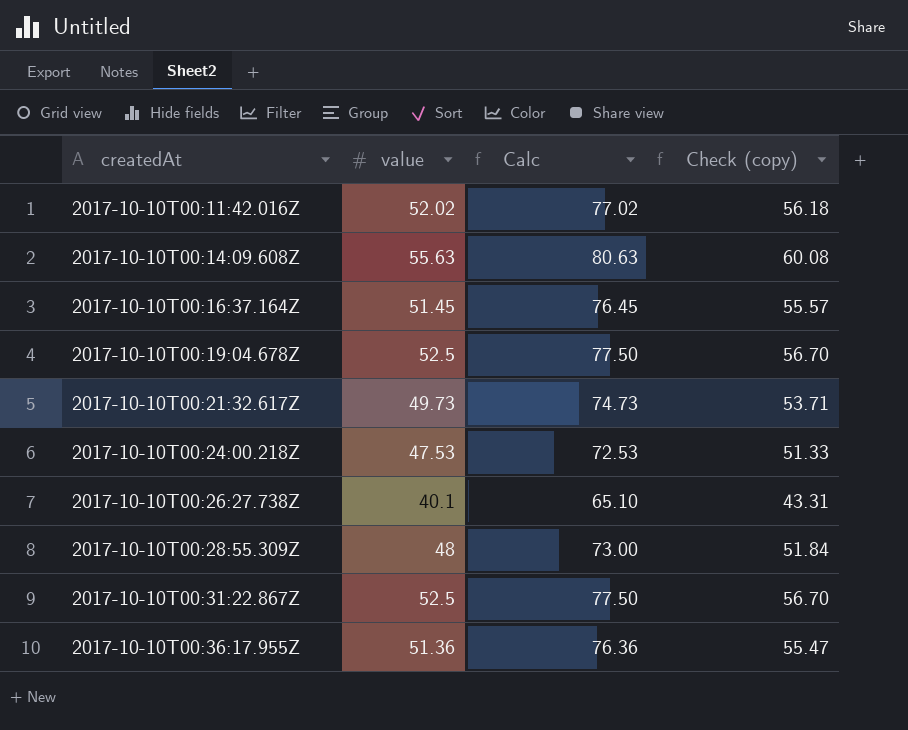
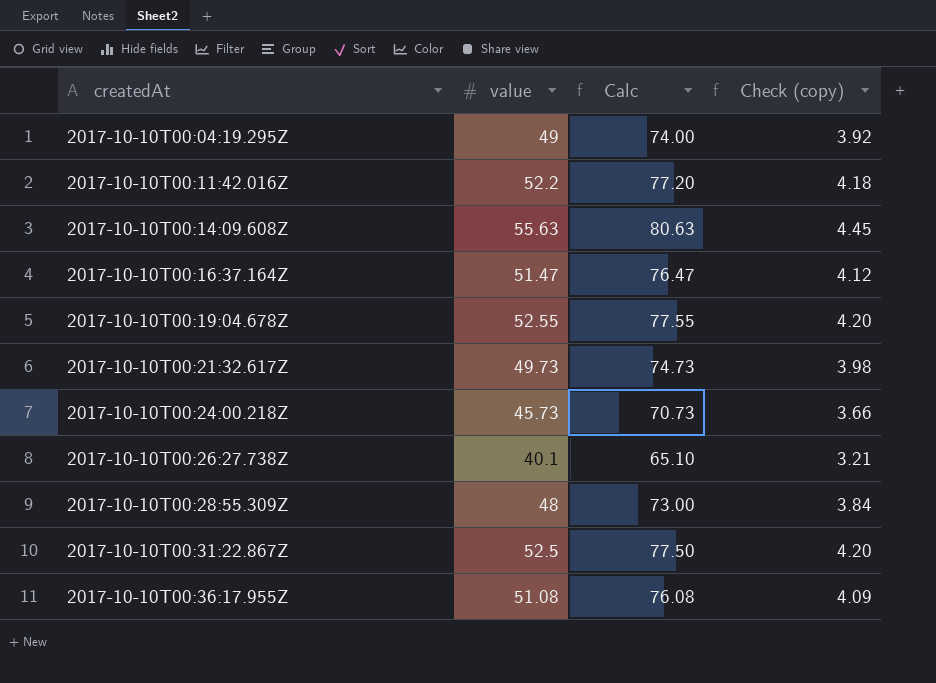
column Check (copy) | formula: [value] * 1.08 -> [value] * 0.08
row 2017-10-10T00:04:19.295Z: none -> 49 | 74.00 | 3.92
2017-10-10T00:11:42.016Z | value: 52.02 -> 52.2
2017-10-10T00:11:42.016Z | Calc: 77.02 -> 77.20
2017-10-10T00:16:37.164Z | value: 51.45 -> 51.47
2017-10-10T00:16:37.164Z | Calc: 76.45 -> 76.47
2017-10-10T00:19:04.678Z | value: 52.5 -> 52.55
2017-10-10T00:19:04.678Z | Calc: 77.50 -> 77.55
2017-10-10T00:24:00.218Z | value: 47.53 -> 45.73
2017-10-10T00:24:00.218Z | Calc: 72.53 -> 70.73
2017-10-10T00:36:17.955Z | value: 51.36 -> 51.08
2017-10-10T00:36:17.955Z | Calc: 76.36 -> 76.08

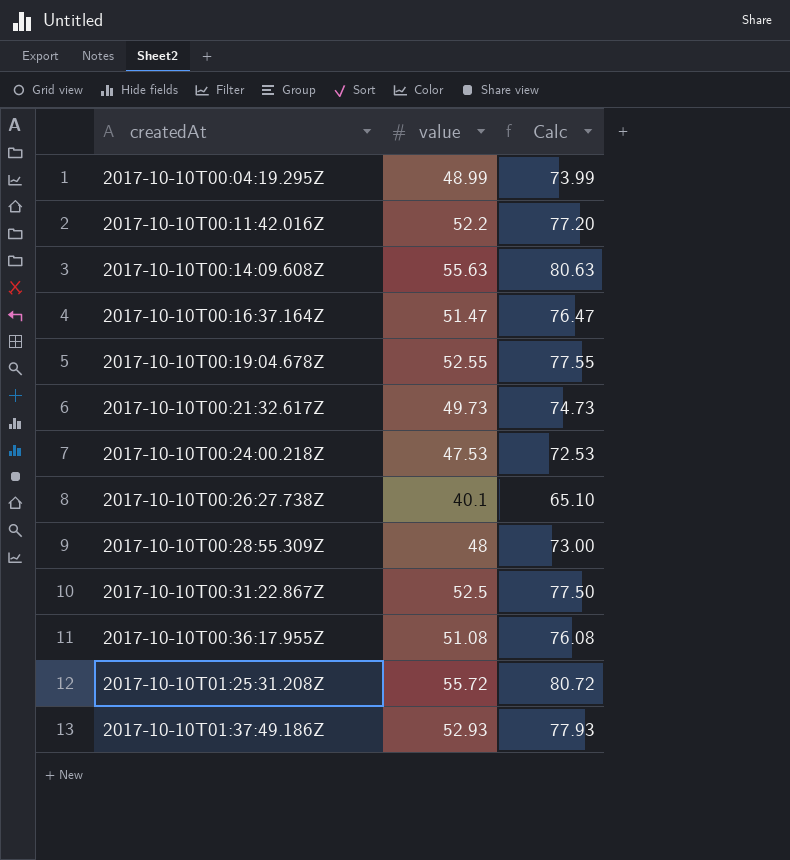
column Check (copy) | formula: [value] * 0.08 -> none
2017-10-10T00:04:19.295Z | value: 49 -> 48.99
2017-10-10T00:04:19.295Z | Calc: 74.00 -> 73.99
2017-10-10T00:24:00.218Z | value: 45.73 -> 47.53
2017-10-10T00:24:00.218Z | Calc: 70.73 -> 72.53
row 2017-10-10T01:25:31.208Z: none -> 55.72 | 80.72
row 2017-10-10T01:37:49.186Z: none -> 52.93 | 77.93

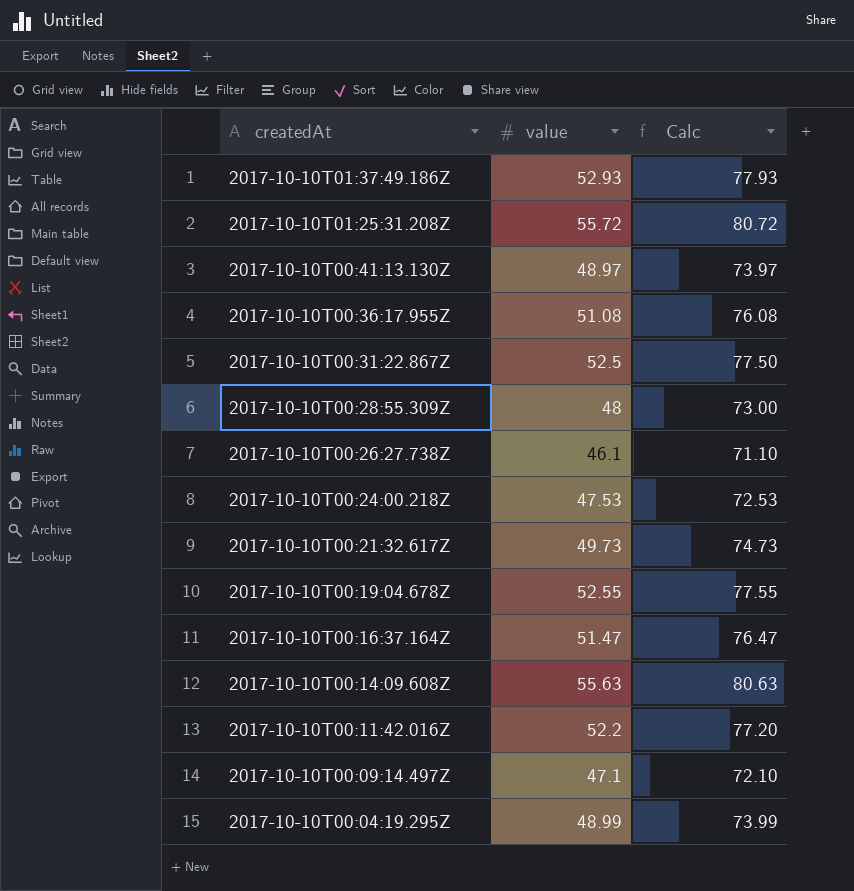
row order: createdAt ascending -> createdAt descending
row 2017-10-10T00:41:13.130Z: none -> 48.97 | 73.97
2017-10-10T00:26:27.738Z | value: 40.1 -> 46.1
2017-10-10T00:26:27.738Z | Calc: 65.10 -> 71.10
row 2017-10-10T00:09:14.497Z: none -> 47.1 | 72.10

